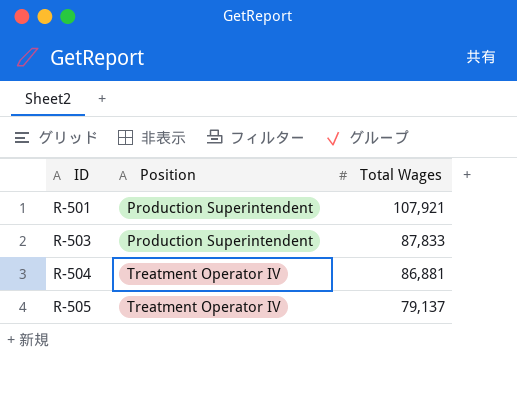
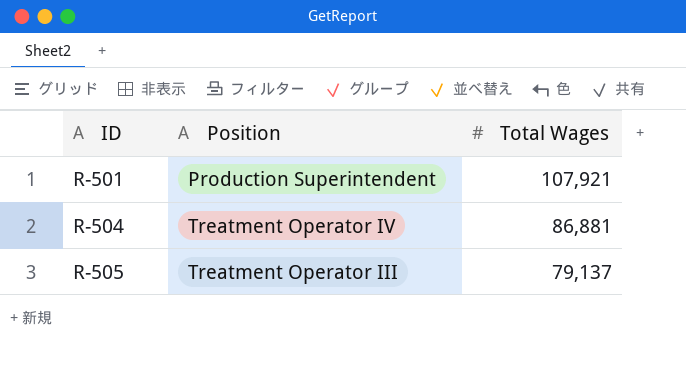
row R-503: Production Superintendent | 87,833 -> none
R-505 | Position: Treatment Operator IV -> Treatment Operator III

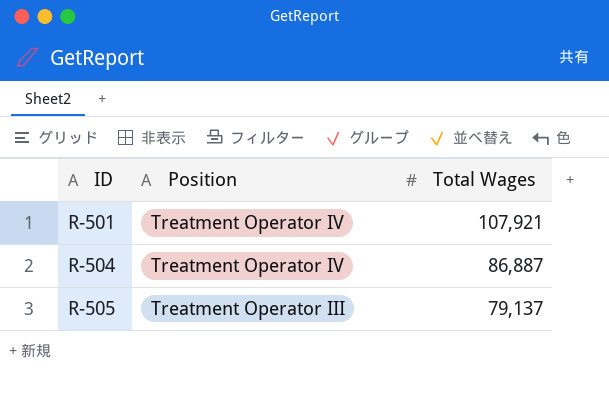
R-501 | Position: Production Superintendent -> Treatment Operator IV
R-504 | Total Wages: 86,881 -> 86,887

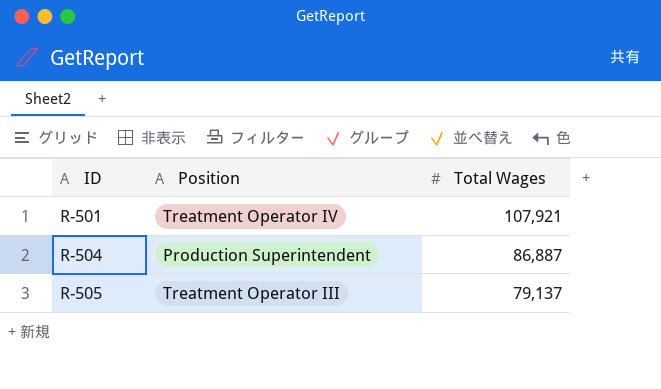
R-504 | Position: Treatment Operator IV -> Production Superintendent

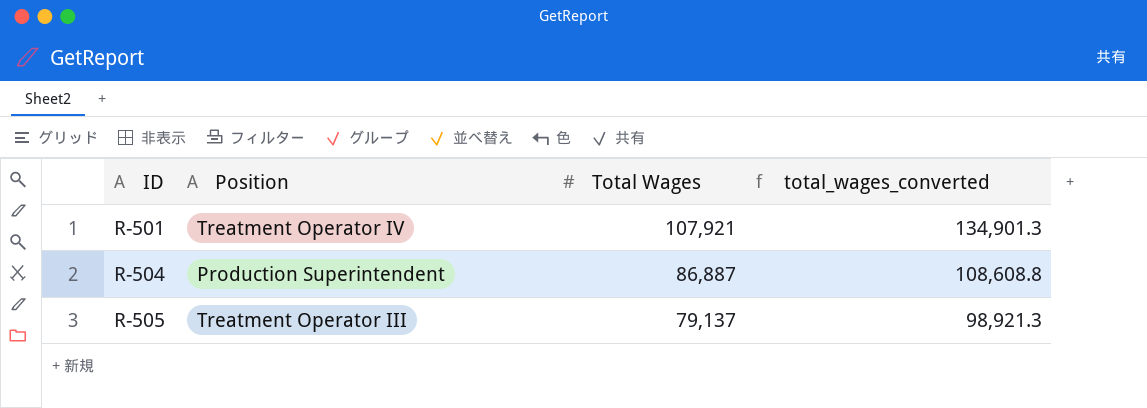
column total_wages_converted | formula: none -> [Total Wages] * 1.25

